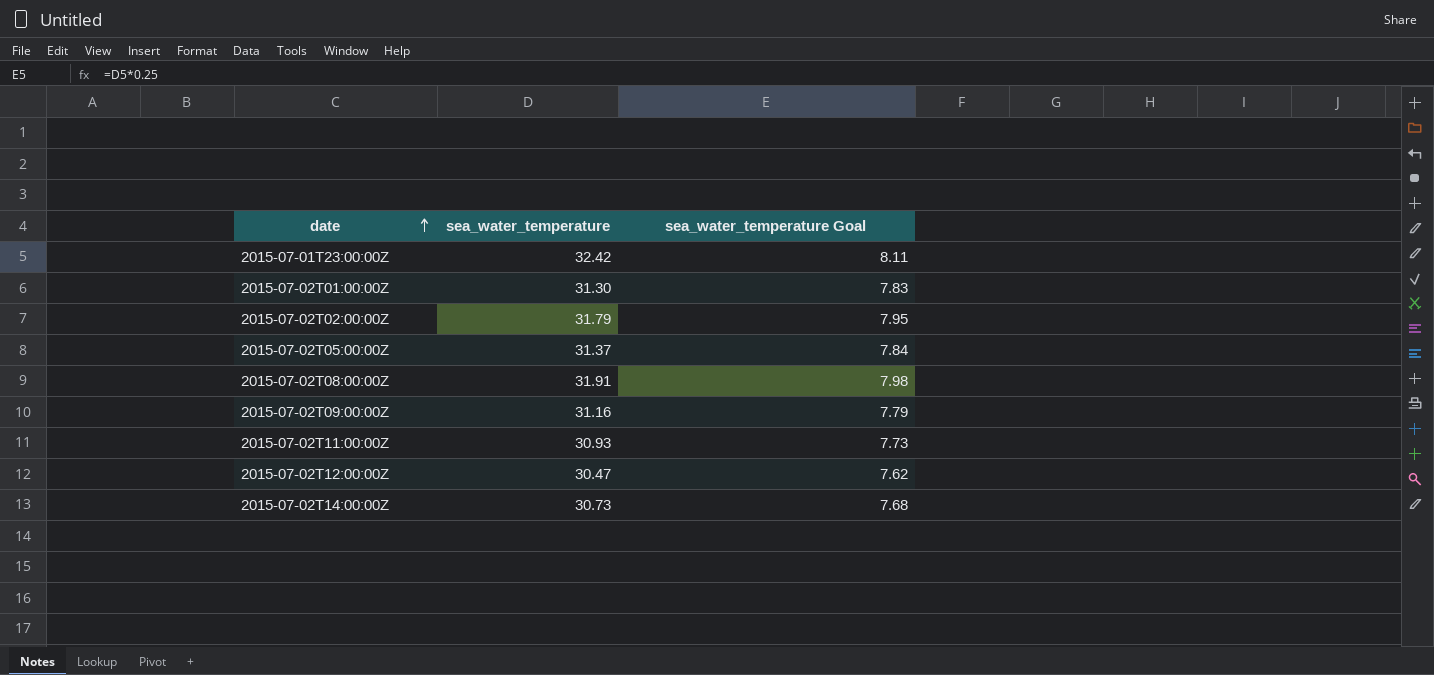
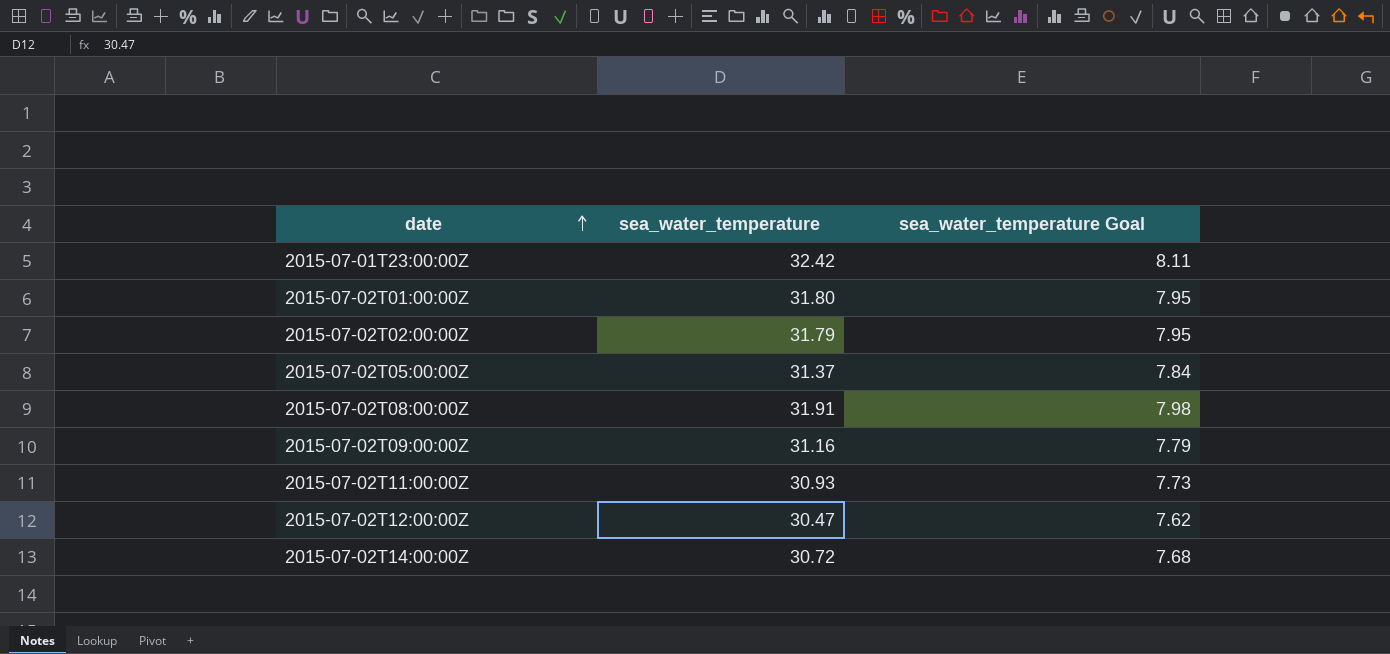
2015-07-02T01:00:00Z | sea_water_temperature: 31.30 -> 31.80
2015-07-02T01:00:00Z | sea_water_temperature Goal: 7.83 -> 7.95
2015-07-02T14:00:00Z | sea_water_temperature: 30.73 -> 30.72

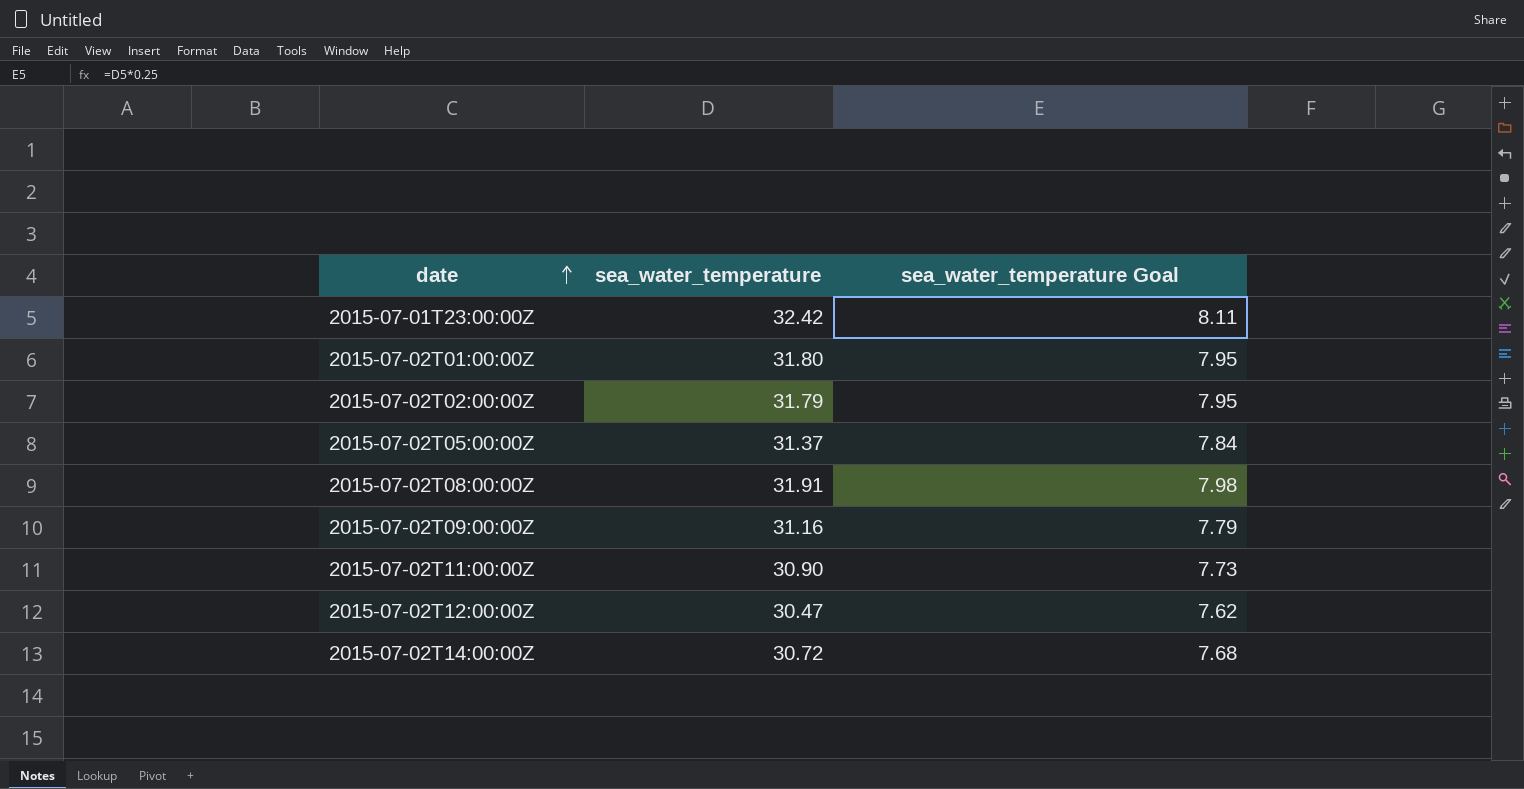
2015-07-02T11:00:00Z | sea_water_temperature: 30.93 -> 30.90

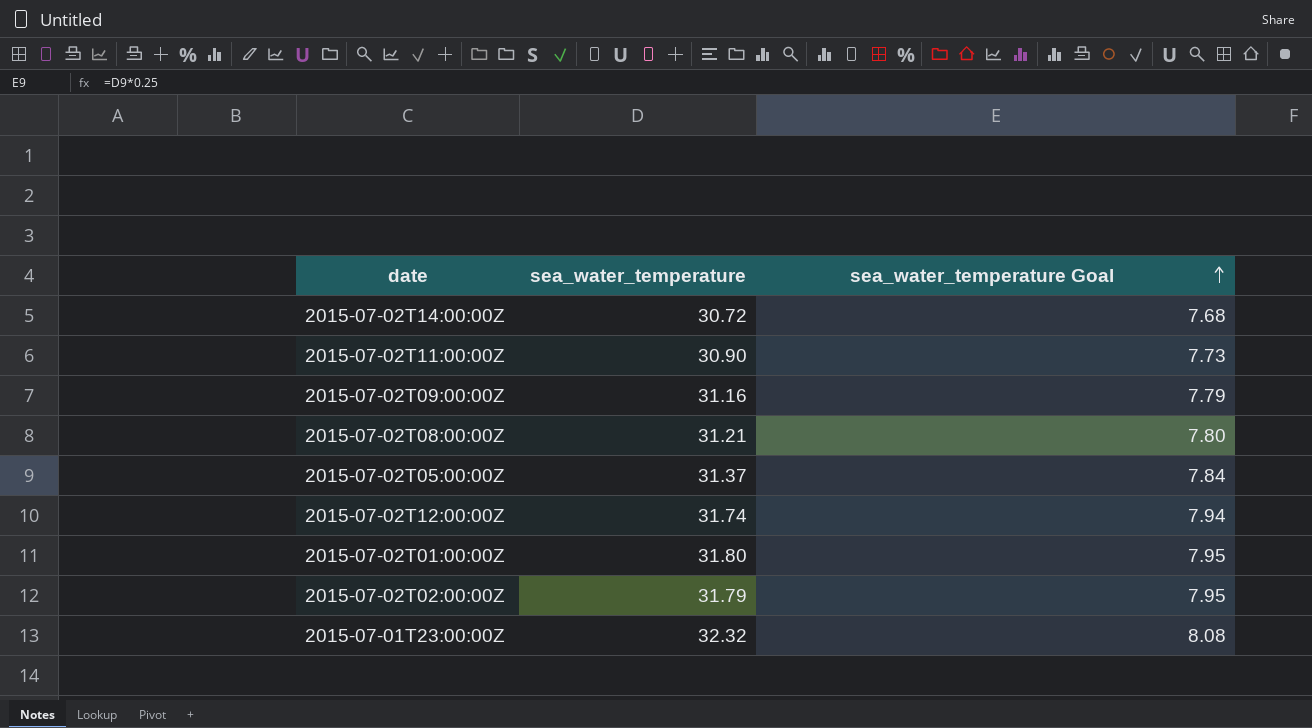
row order: date ascending -> sea_water_temperature Goal ascending
2015-07-02T08:00:00Z | sea_water_temperature: 31.91 -> 31.21
2015-07-02T08:00:00Z | sea_water_temperature Goal: 7.98 -> 7.80
2015-07-02T12:00:00Z | sea_water_temperature: 30.47 -> 31.74
2015-07-02T12:00:00Z | sea_water_temperature Goal: 7.62 -> 7.94
2015-07-01T23:00:00Z | sea_water_temperature: 32.42 -> 32.32
2015-07-01T23:00:00Z | sea_water_temperature Goal: 8.11 -> 8.08

